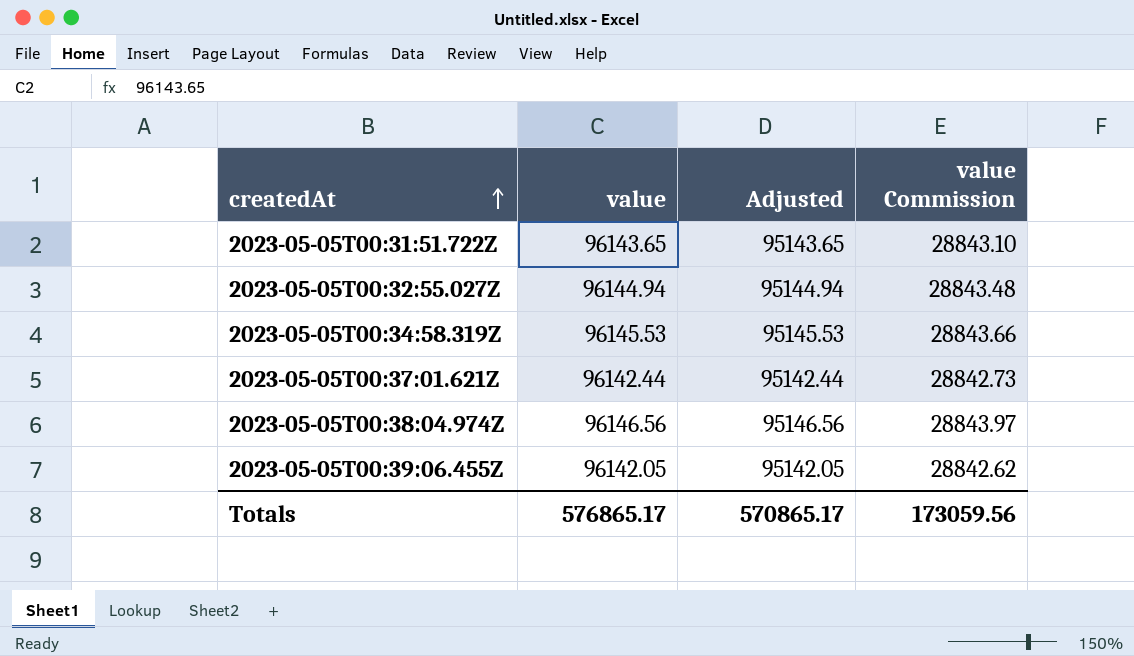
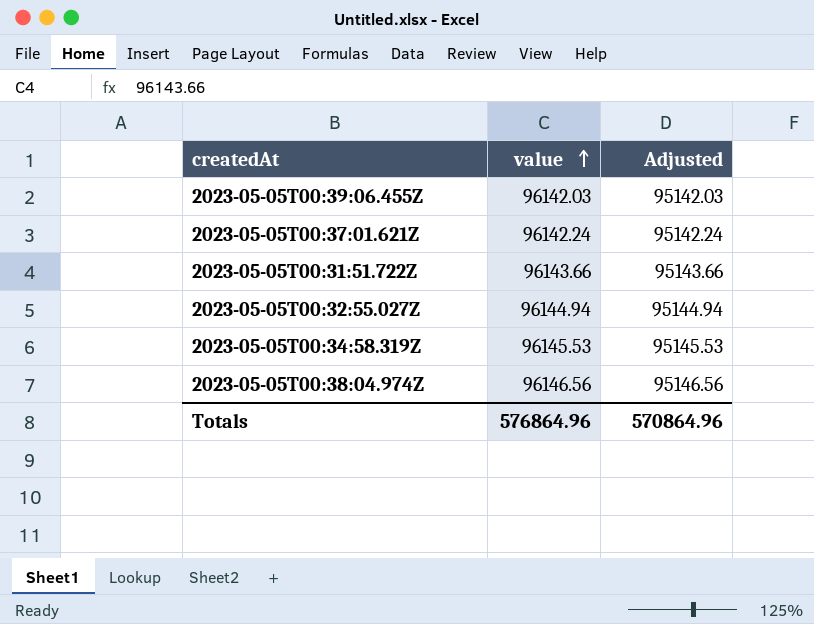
row order: createdAt ascending -> value ascending
column value Commission | formula: [value] * 0.3 -> none
2023-05-05T00:39:06.455Z | value: 96142.05 -> 96142.03
2023-05-05T00:39:06.455Z | Adjusted: 95142.05 -> 95142.03
2023-05-05T00:37:01.621Z | value: 96142.44 -> 96142.24
2023-05-05T00:37:01.621Z | Adjusted: 95142.44 -> 95142.24
2023-05-05T00:31:51.722Z | value: 96143.65 -> 96143.66
2023-05-05T00:31:51.722Z | Adjusted: 95143.65 -> 95143.66
Totals | value: 576865.17 -> 576864.96
Totals | Adjusted: 570865.17 -> 570864.96

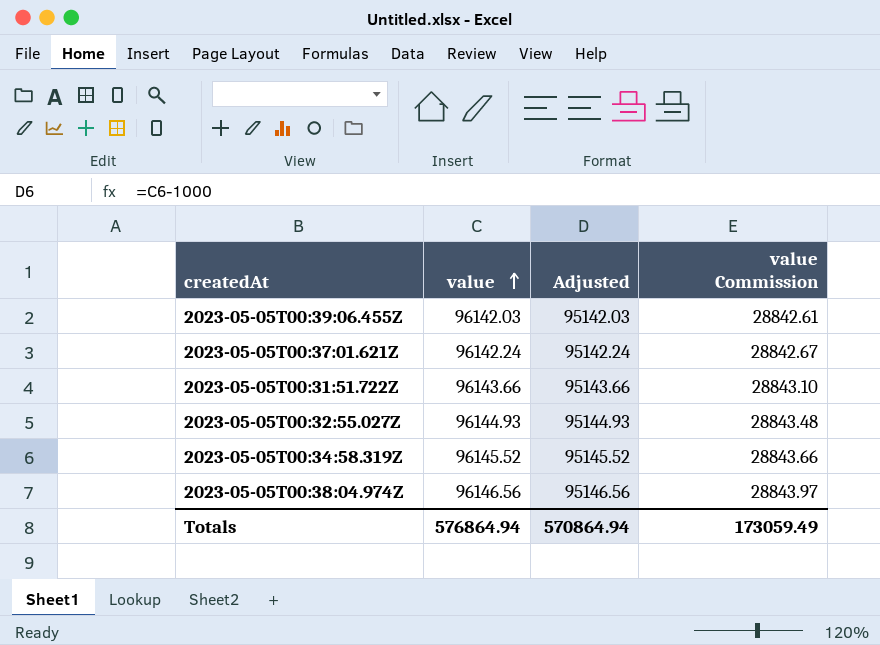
column value Commission | formula: none -> [value] * 0.3
2023-05-05T00:32:55.027Z | value: 96144.94 -> 96144.93
2023-05-05T00:32:55.027Z | Adjusted: 95144.94 -> 95144.93
2023-05-05T00:34:58.319Z | value: 96145.53 -> 96145.52
2023-05-05T00:34:58.319Z | Adjusted: 95145.53 -> 95145.52
Totals | value: 576864.96 -> 576864.94
Totals | Adjusted: 570864.96 -> 570864.94

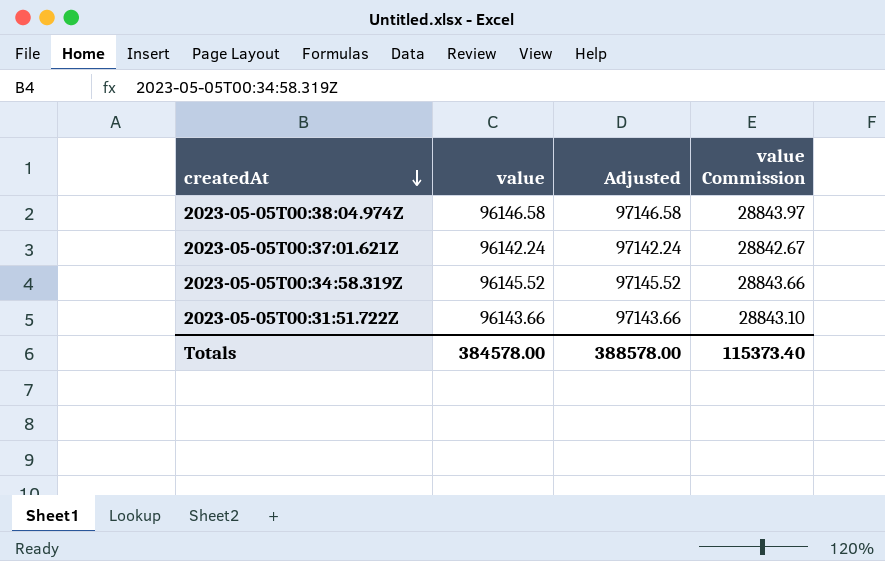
row order: value ascending -> createdAt descending
column Adjusted | formula: [value] - 1000 -> [value] + 1000
row 2023-05-05T00:39:06.455Z: 96142.03 | 95142.03 | 28842.61 -> none
row 2023-05-05T00:32:55.027Z: 96144.93 | 95144.93 | 28843.48 -> none
2023-05-05T00:38:04.974Z | value: 96146.56 -> 96146.58
Totals | value: 576864.94 -> 384578.00
Totals | Adjusted: 570864.94 -> 388578.00
Totals | value Commission: 173059.49 -> 115373.40

